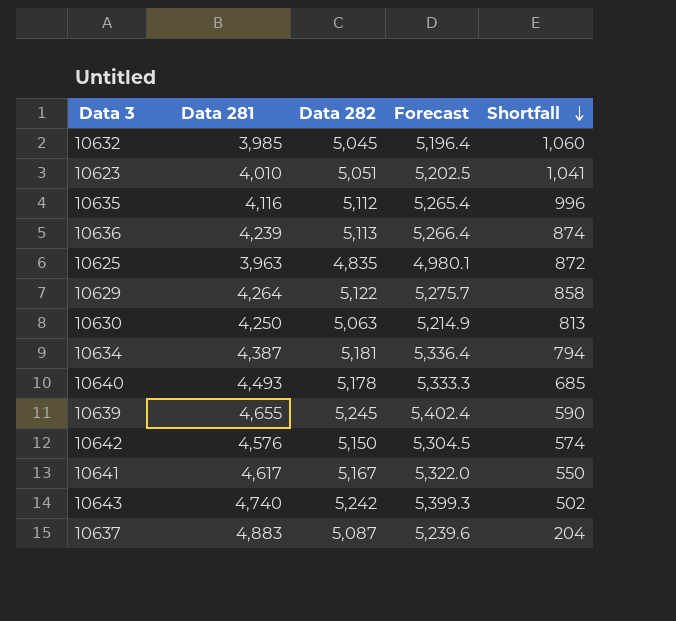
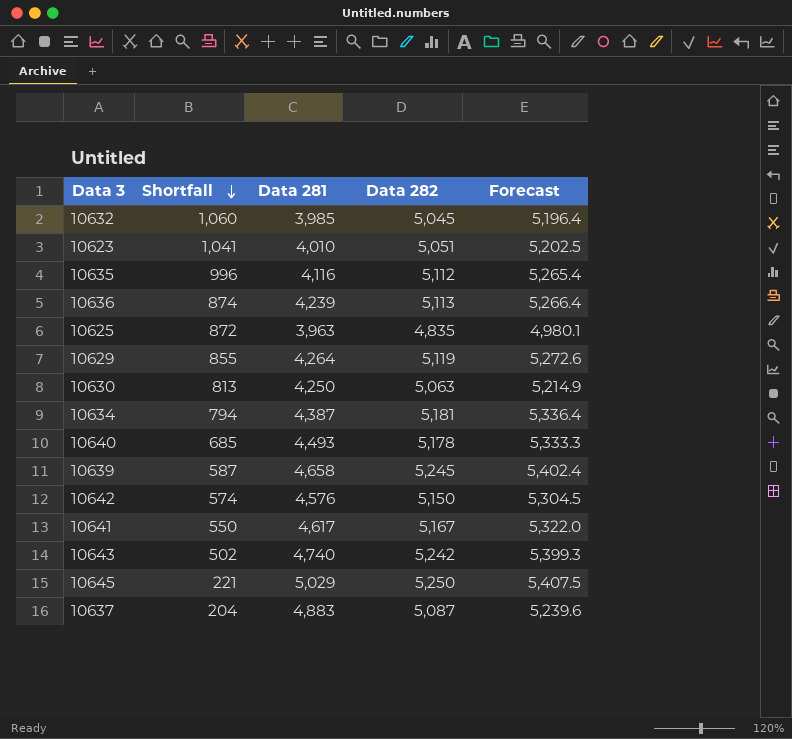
column Shortfall | position: 5 -> 2
10629 | Shortfall: 858 -> 855
10629 | Data 282: 5,122 -> 5,119
10629 | Forecast: 5,275.7 -> 5,272.6
10639 | Shortfall: 590 -> 587
10639 | Data 281: 4,655 -> 4,658
row 10645: none -> 221 | 5,029 | 5,250 | 5,407.5

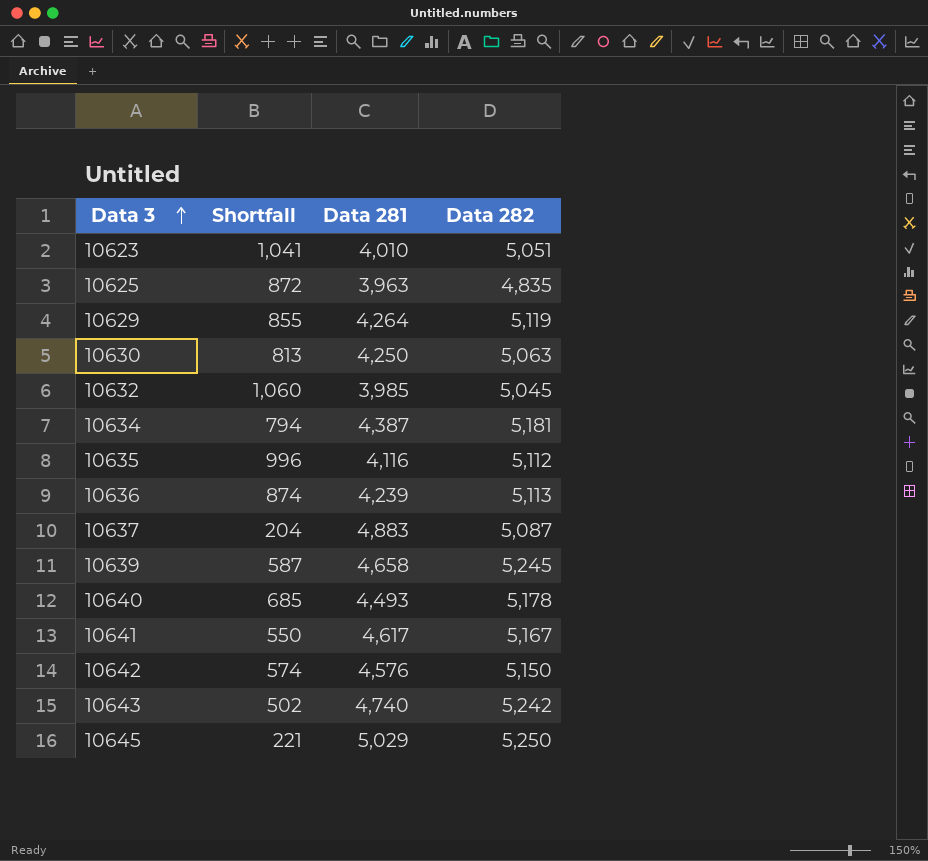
row order: Shortfall descending -> Data 3 ascending
column Forecast | formula: [Data 282] * 1.03 -> none

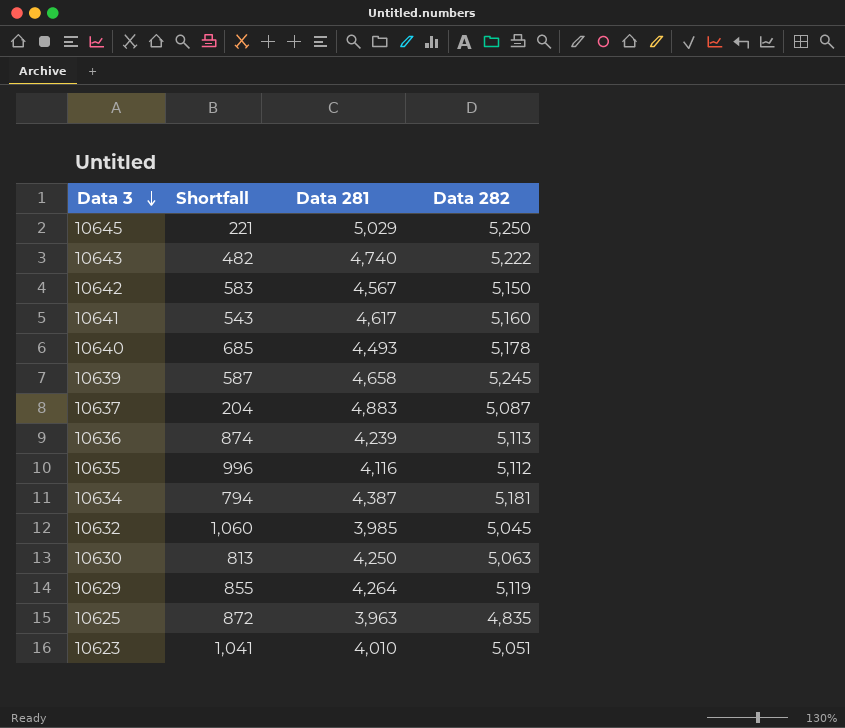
row order: Data 3 ascending -> Data 3 descending
10643 | Shortfall: 502 -> 482
10643 | Data 282: 5,242 -> 5,222
10642 | Shortfall: 574 -> 583
10642 | Data 281: 4,576 -> 4,567
10641 | Shortfall: 550 -> 543
10641 | Data 282: 5,167 -> 5,160

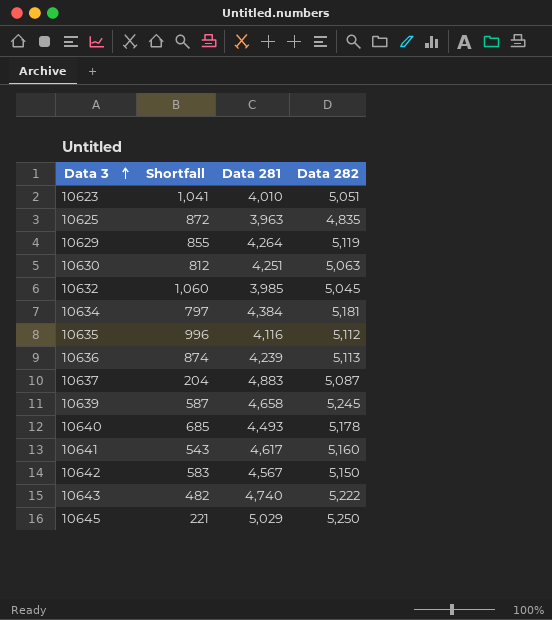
row order: Data 3 descending -> Data 3 ascending
10630 | Shortfall: 813 -> 812
10630 | Data 281: 4,250 -> 4,251
10634 | Shortfall: 794 -> 797
10634 | Data 281: 4,387 -> 4,384

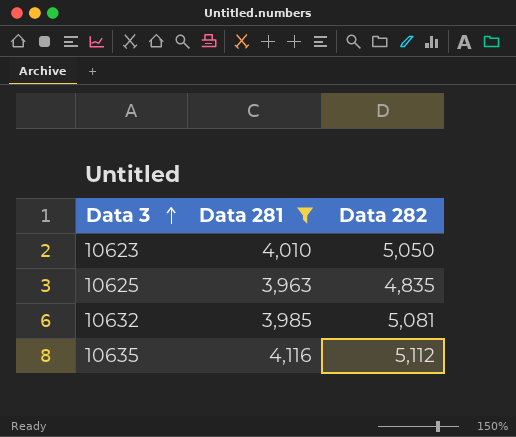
filter: none -> Data 281 <= 4,116
column Shortfall | formula: [Data 282] - [Data 281] -> none
10623 | Data 282: 5,051 -> 5,050
10632 | Data 282: 5,045 -> 5,081

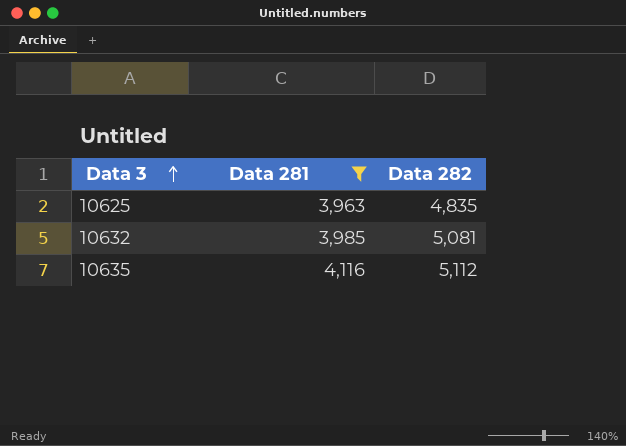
row 10623: 4,010 | 5,050 -> none

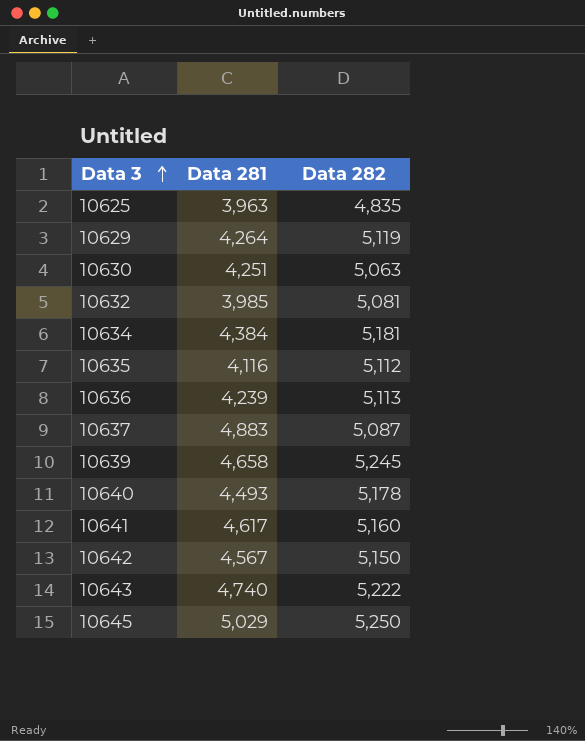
filter: Data 281 <= 4,116 -> none

